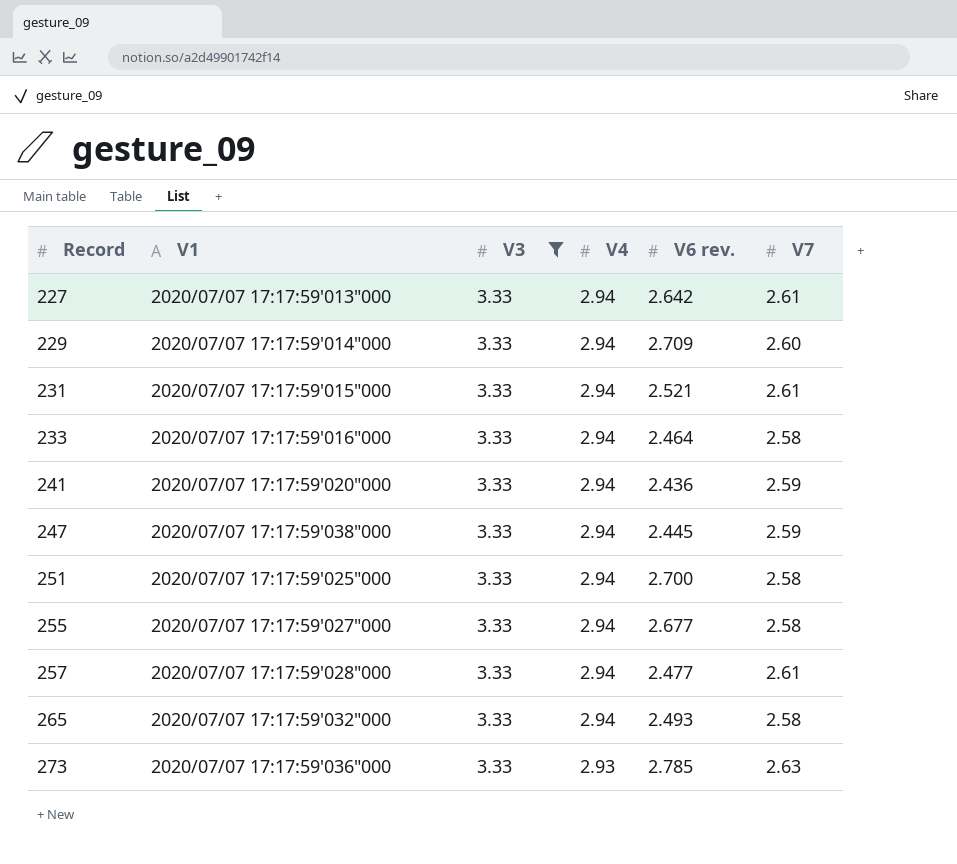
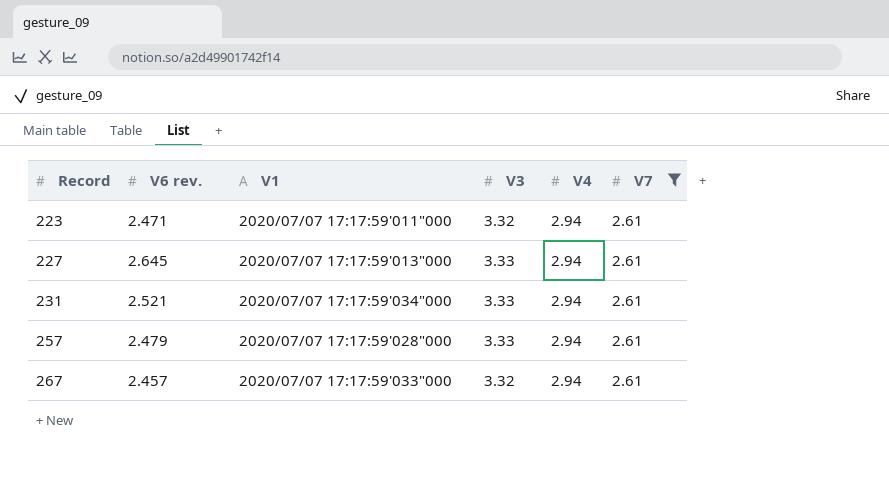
filter: V3 = 3.33 -> V7 = 2.61
column V6 rev. | position: 5 -> 2
227 | V6 rev.: 2.642 -> 2.645
231 | V1: 2020/07/07 17:17:59'015"000 -> 2020/07/07 17:17:59'034"000
257 | V6 rev.: 2.477 -> 2.479

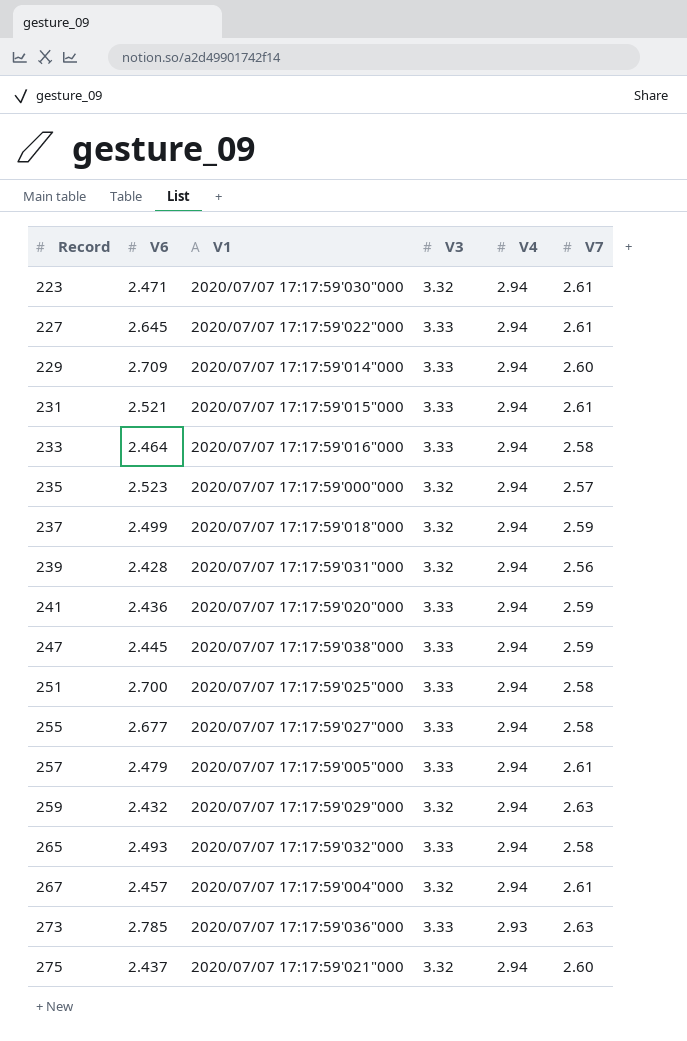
filter: V7 = 2.61 -> none
column name: V6 rev. -> V6
223 | V1: 2020/07/07 17:17:59'011"000 -> 2020/07/07 17:17:59'030"000
227 | V1: 2020/07/07 17:17:59'013"000 -> 2020/07/07 17:17:59'022"000
231 | V1: 2020/07/07 17:17:59'034"000 -> 2020/07/07 17:17:59'015"000
257 | V1: 2020/07/07 17:17:59'028"000 -> 2020/07/07 17:17:59'005"000
267 | V1: 2020/07/07 17:17:59'033"000 -> 2020/07/07 17:17:59'004"000

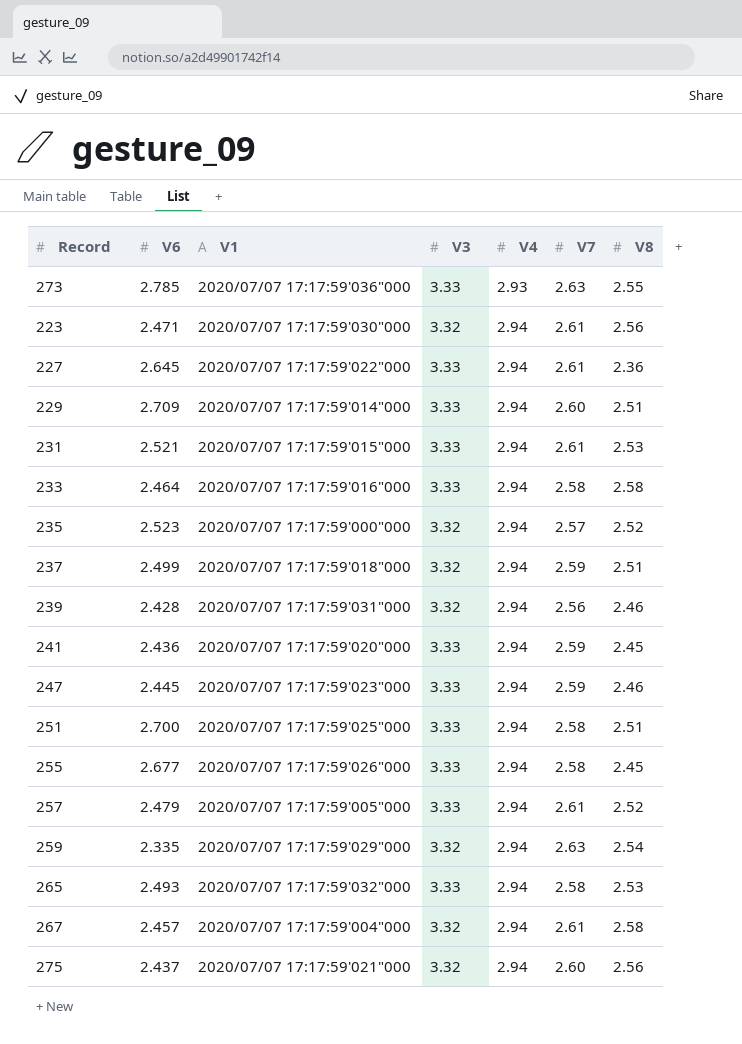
row order: Record ascending -> V4 ascending
column V8 | position: none -> 7
247 | V1: 2020/07/07 17:17:59'038"000 -> 2020/07/07 17:17:59'023"000
255 | V1: 2020/07/07 17:17:59'027"000 -> 2020/07/07 17:17:59'026"000
259 | V6: 2.432 -> 2.335

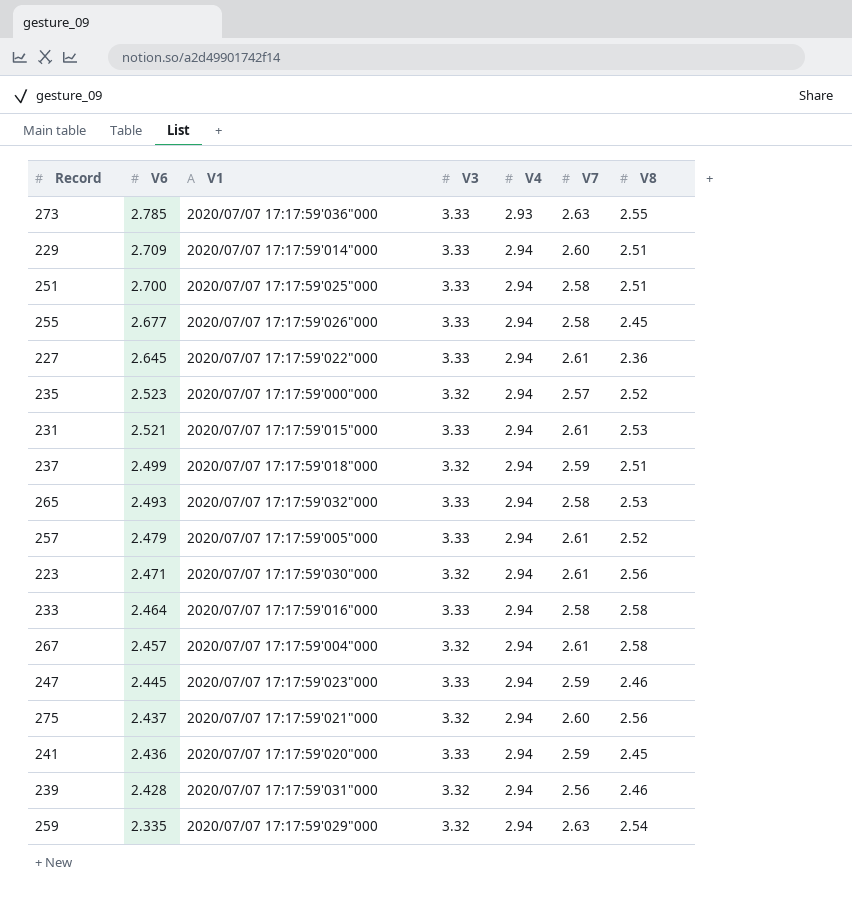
row order: V4 ascending -> V6 descending

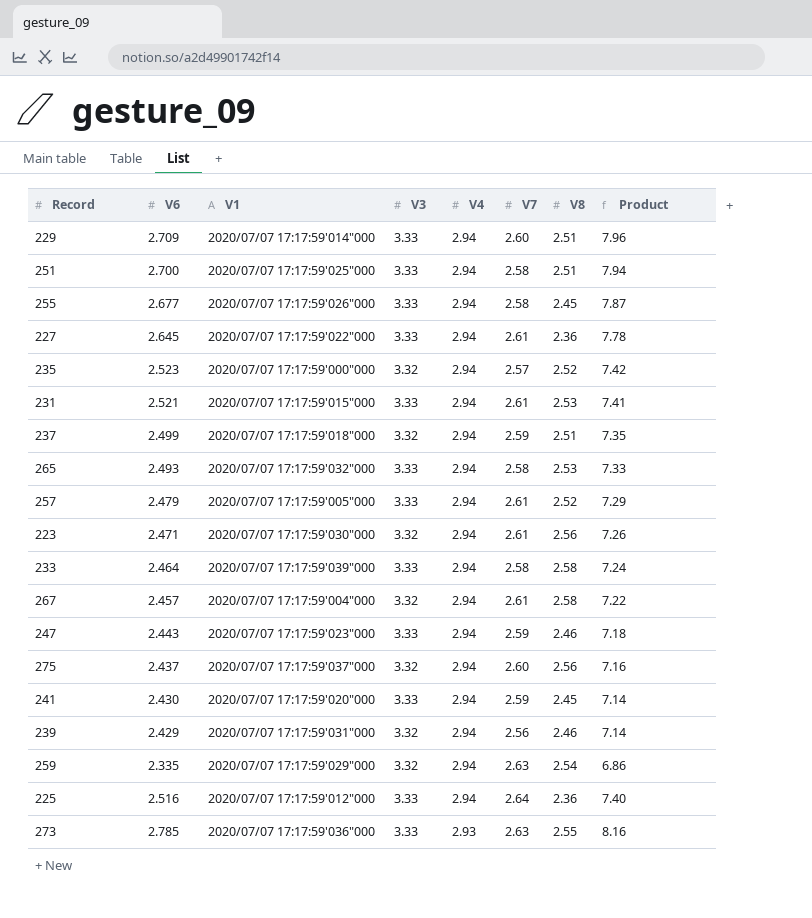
row order: V6 descending -> V4 descending
column Product | formula: none -> [V6] * [V4]
233 | V1: 2020/07/07 17:17:59'016"000 -> 2020/07/07 17:17:59'039"000
247 | V6: 2.445 -> 2.443
275 | V1: 2020/07/07 17:17:59'021"000 -> 2020/07/07 17:17:59'037"000
241 | V6: 2.436 -> 2.430
239 | V6: 2.428 -> 2.429
row 225: none -> 2.516 | 2020/07/07 17:17:59'012"000 | 3.33 | 2.94 | 2.64 | 2.36 | 7.40

